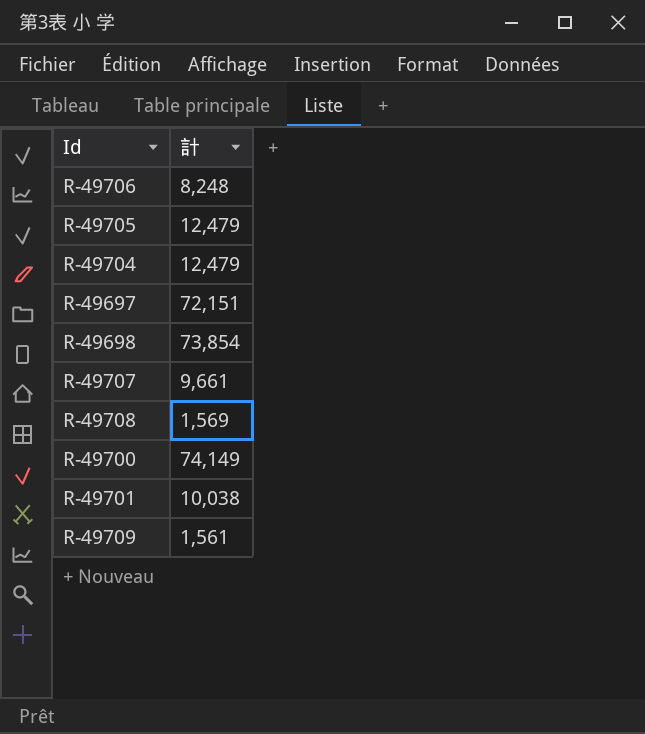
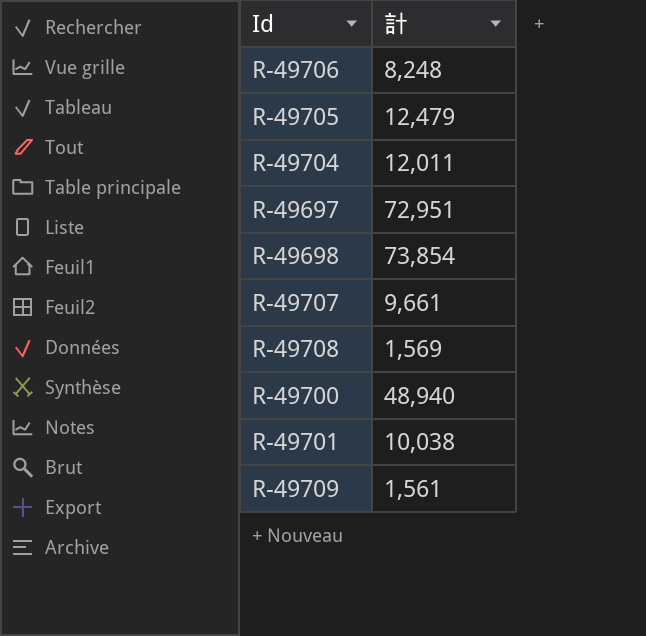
R-49704 | 計: 12,479 -> 12,011
R-49697 | 計: 72,151 -> 72,951
R-49700 | 計: 74,149 -> 48,940

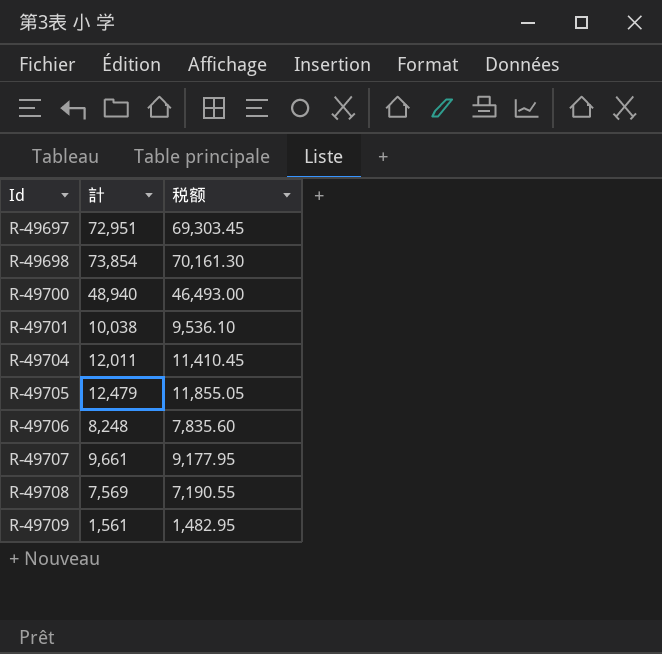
row order: none -> Id ascending
column 税额 | formula: none -> [計] * 0.95
R-49708 | 計: 1,569 -> 7,569

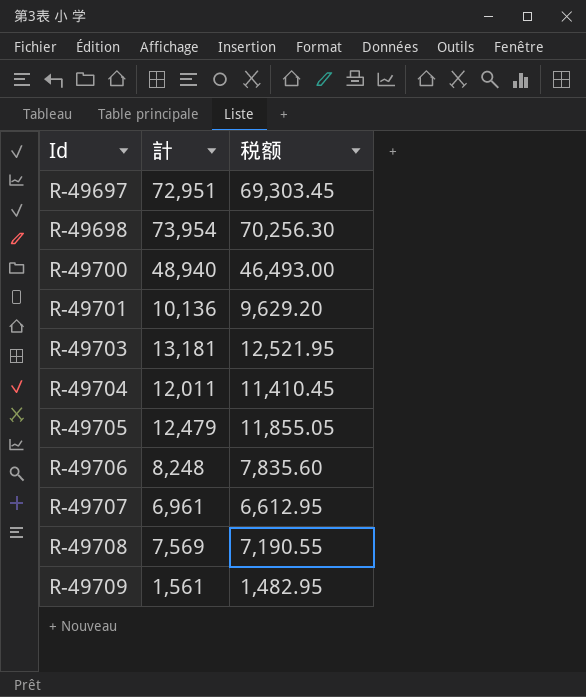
R-49698 | 計: 73,854 -> 73,954
R-49698 | 税额: 70,161.30 -> 70,256.30
R-49701 | 計: 10,038 -> 10,136
R-49701 | 税额: 9,536.10 -> 9,629.20
row R-49703: none -> 13,181 | 12,521.95
R-49707 | 計: 9,661 -> 6,961
R-49707 | 税额: 9,177.95 -> 6,612.95

